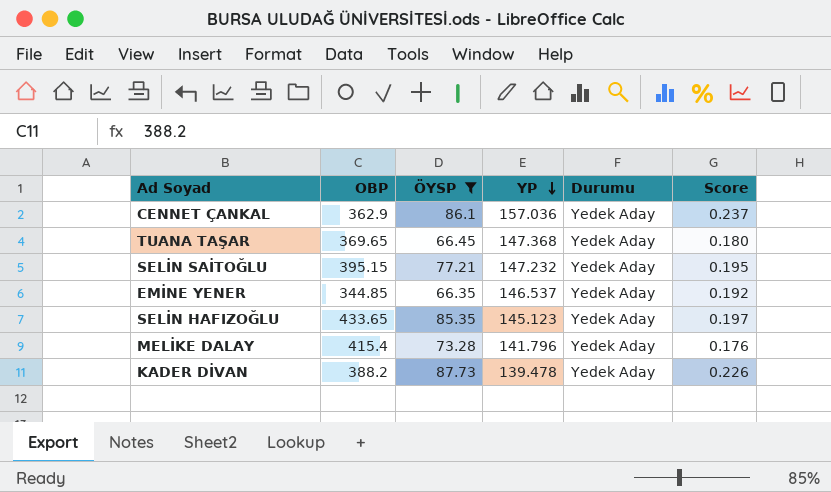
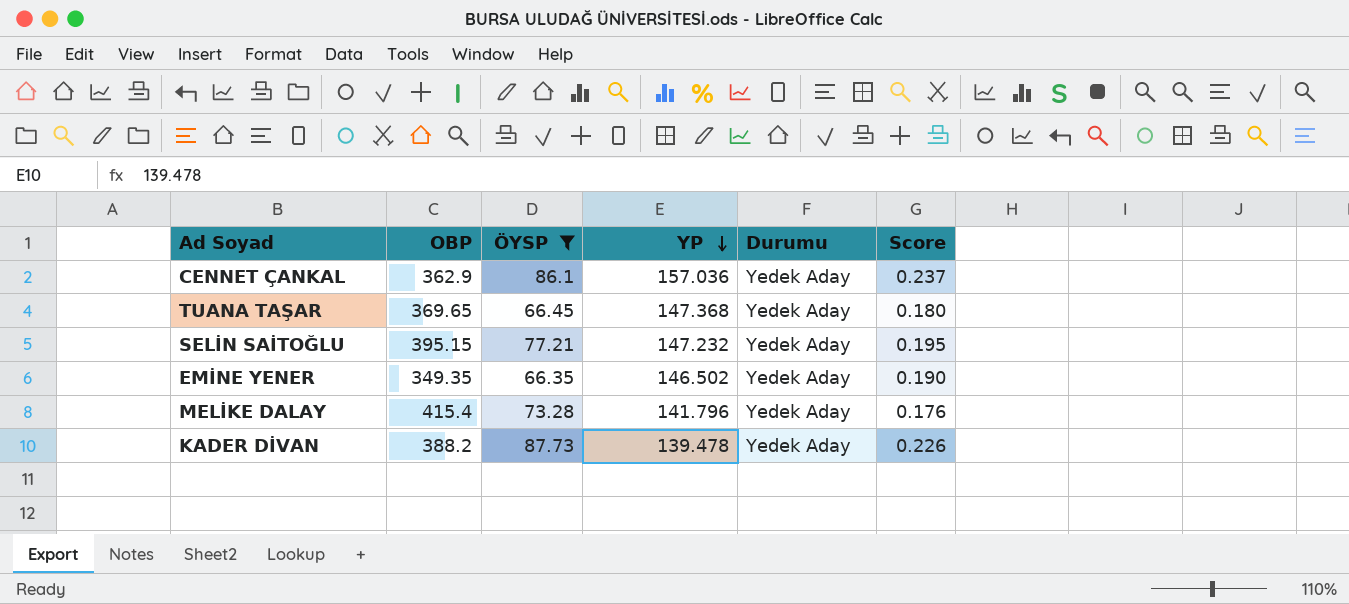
row SELİN HAFIZOĞLU: 433.65 | 85.35 | 145.123 | Yedek Aday | 0.197 -> none
EMİNE YENER | OBP: 344.85 -> 349.35
EMİNE YENER | YP: 146.537 -> 146.502
EMİNE YENER | Score: 0.192 -> 0.190

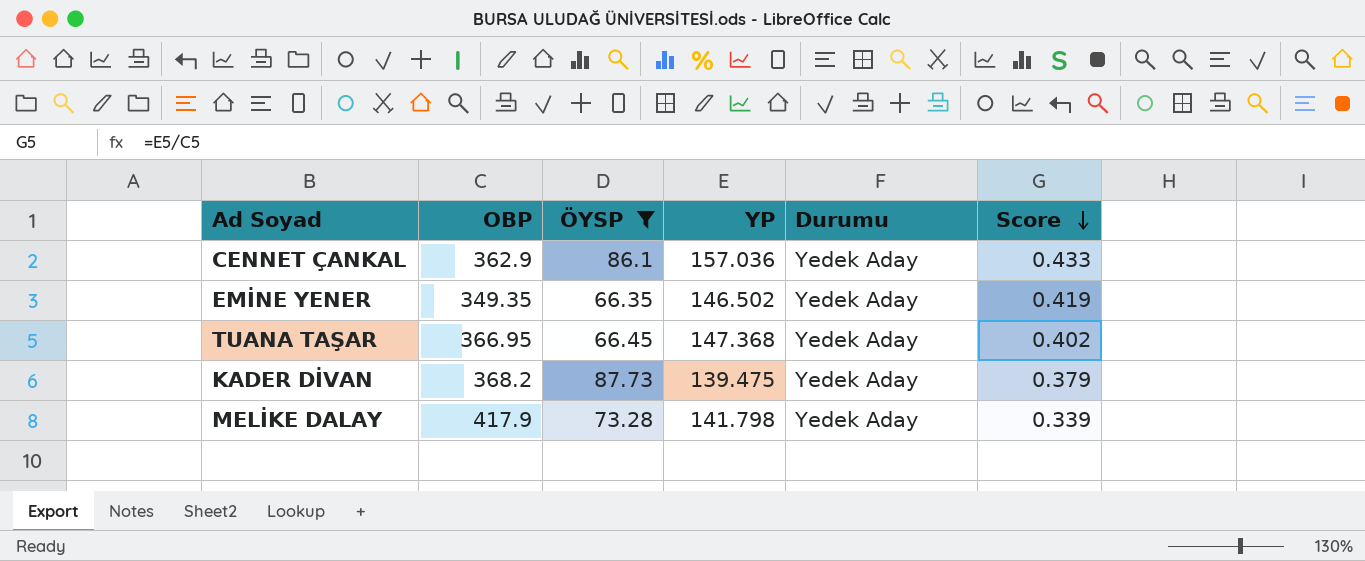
row order: YP descending -> Score descending
column Score | formula: [ÖYSP] / [OBP] -> [YP] / [OBP]
row SELİN SAİTOĞLU: 395.15 | 77.21 | 147.232 | Yedek Aday | 0.195 -> none
TUANA TAŞAR | OBP: 369.65 -> 366.95
KADER DİVAN | OBP: 388.2 -> 368.2
KADER DİVAN | YP: 139.478 -> 139.475
MELİKE DALAY | OBP: 415.4 -> 417.9
MELİKE DALAY | YP: 141.796 -> 141.798

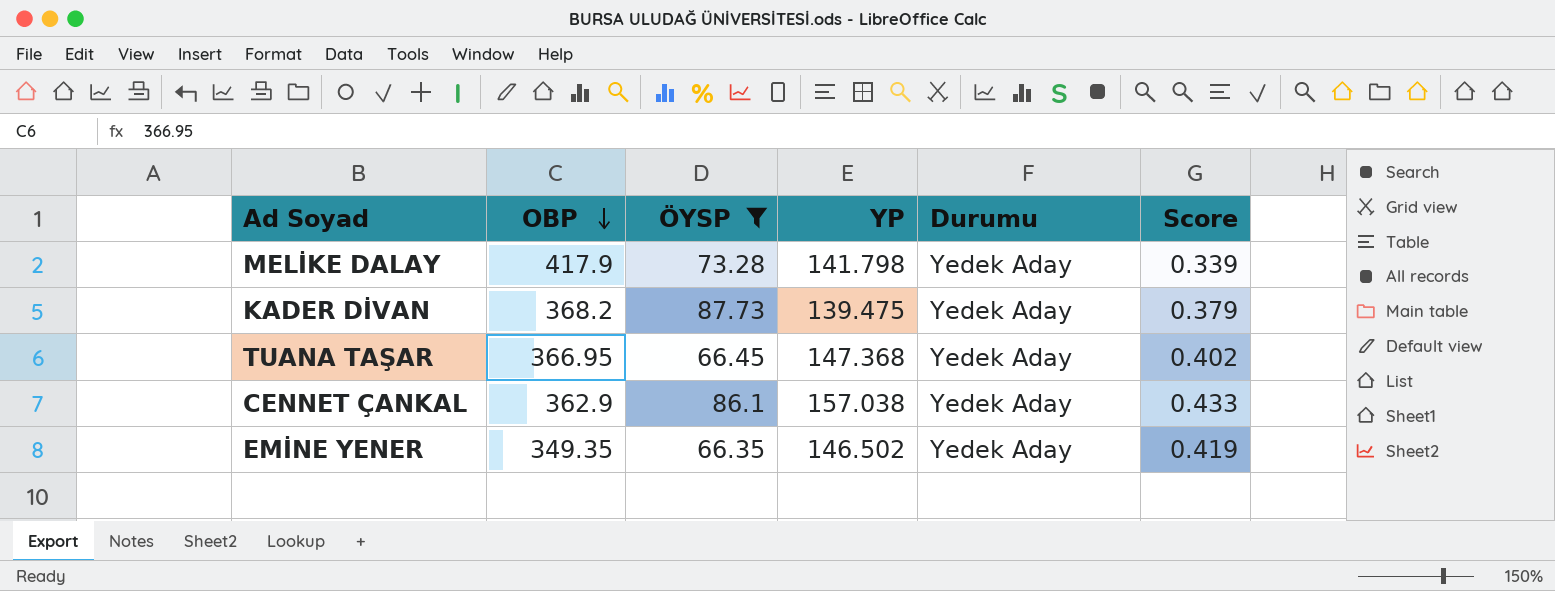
row order: Score descending -> OBP descending
CENNET ÇANKAL | YP: 157.036 -> 157.038

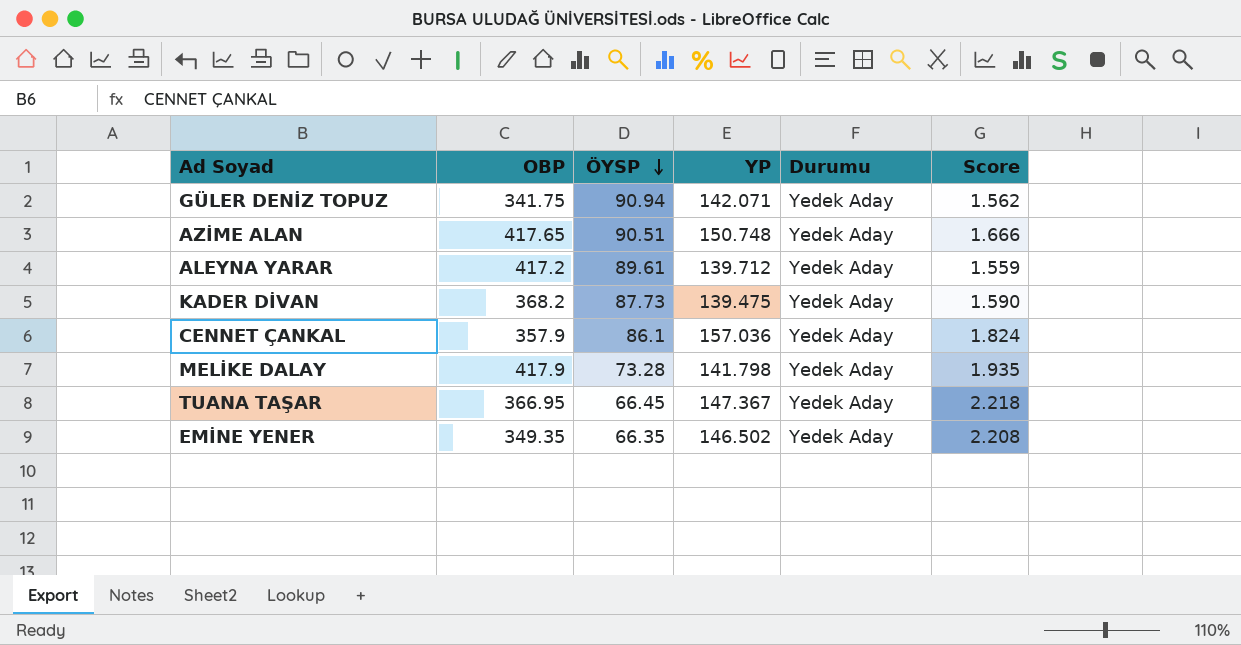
filter: ÖYSP <= 87.73 -> none
row order: OBP descending -> ÖYSP descending
column Score | formula: [YP] / [OBP] -> [YP] / [ÖYSP]
CENNET ÇANKAL | OBP: 362.9 -> 357.9
CENNET ÇANKAL | YP: 157.038 -> 157.036
TUANA TAŞAR | YP: 147.368 -> 147.367

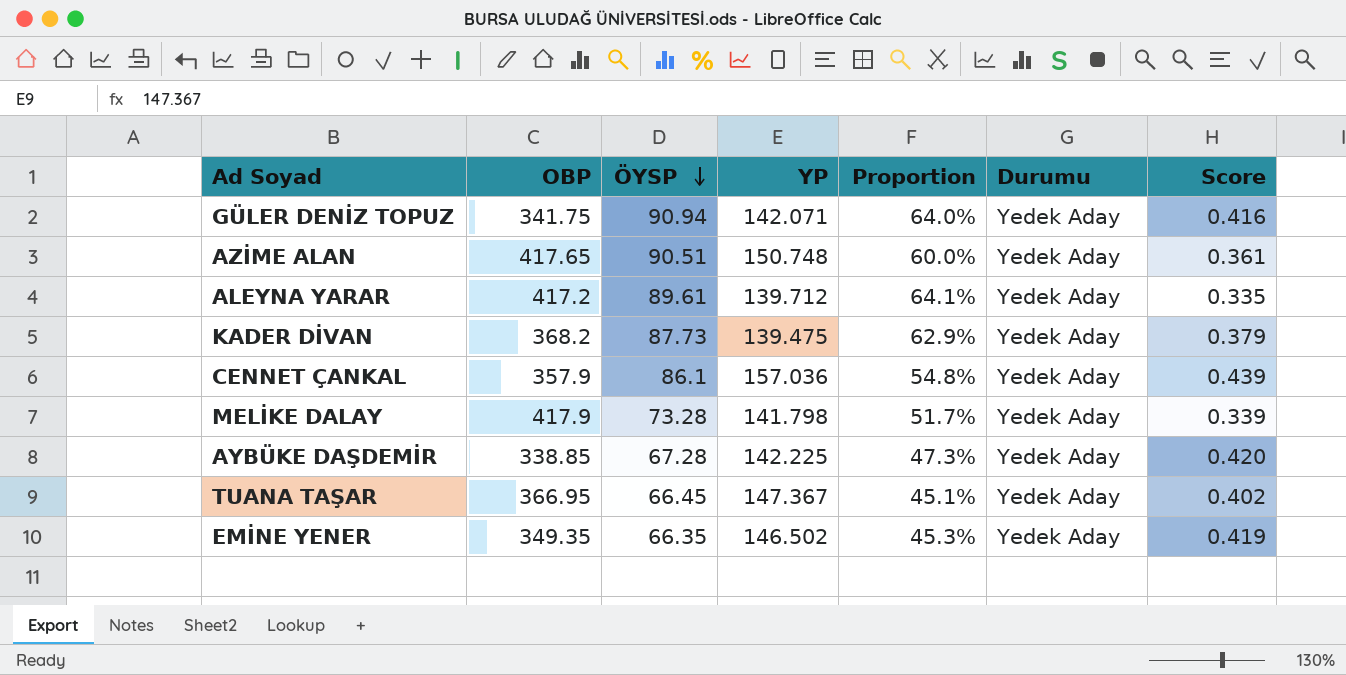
column Proportion | formula: none -> [ÖYSP] / [YP]
column Score | formula: [YP] / [ÖYSP] -> [YP] / [OBP]
row AYBÜKE DAŞDEMİR: none -> 338.85 | 67.28 | 142.225 | 47.3% | Yedek Aday | 0.420

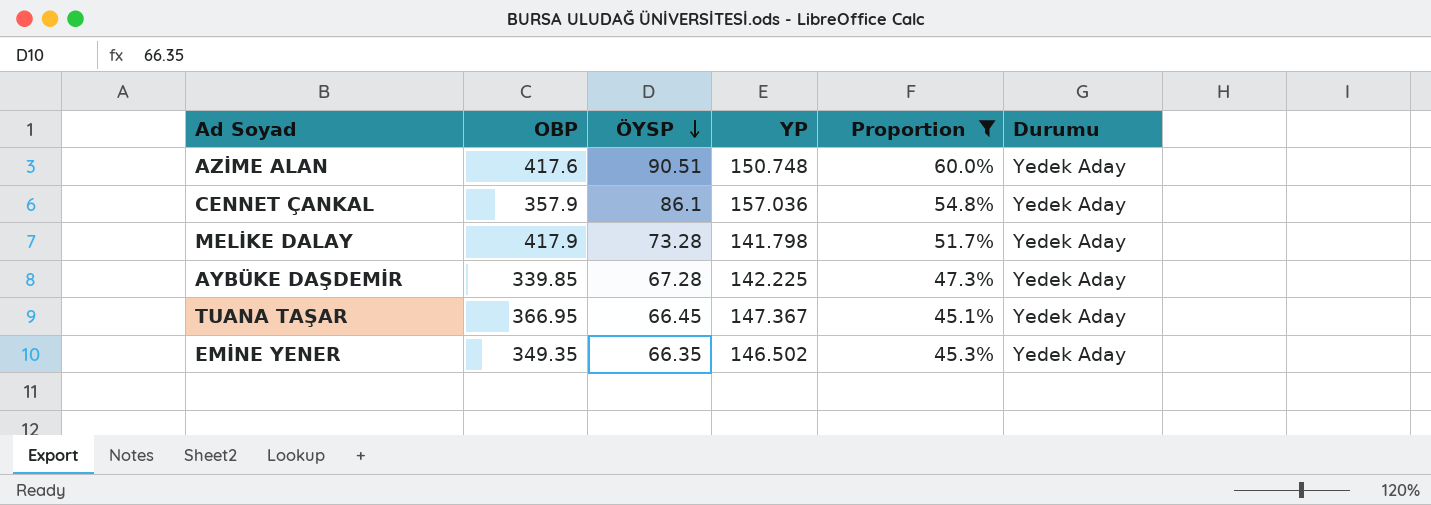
filter: none -> Proportion <= 60.0%
column Score | formula: [YP] / [OBP] -> none
AZİME ALAN | OBP: 417.65 -> 417.6
AYBÜKE DAŞDEMİR | OBP: 338.85 -> 339.85

